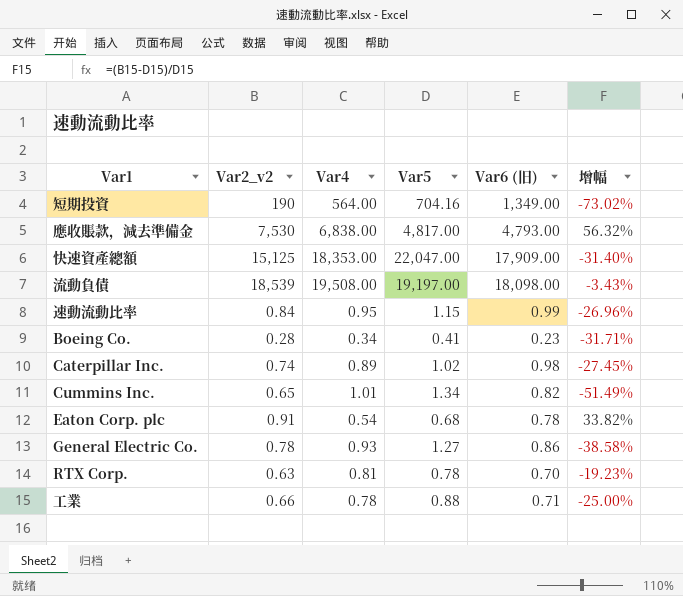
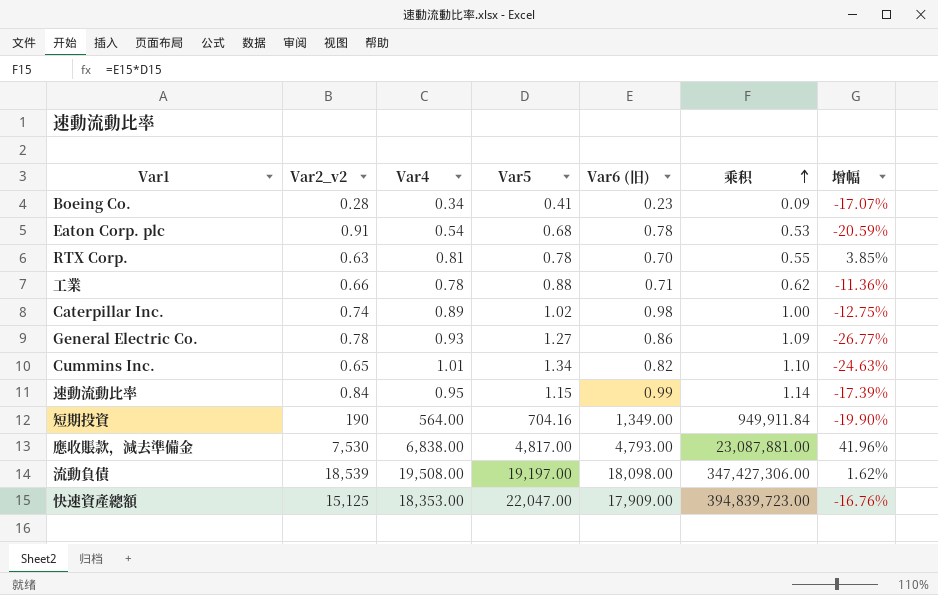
row order: none -> 乘积 ascending
column 乘积 | formula: none -> [Var5] * [Var6 (旧)]
column 增幅 | formula: ([Var2_v2] - [Var5]) / [Var5] -> ([Var4] - [Var5]) / [Var5]

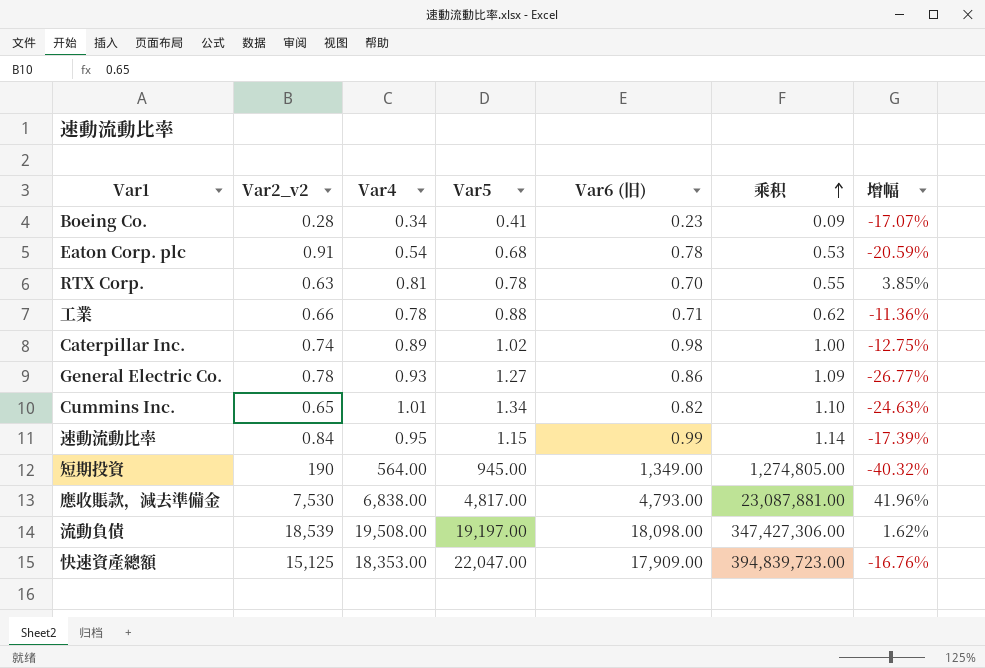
短期投資 | Var5: 704.16 -> 945.00
短期投資 | 乘积: 949,911.84 -> 1,274,805.00
短期投資 | 增幅: -19.90% -> -40.32%

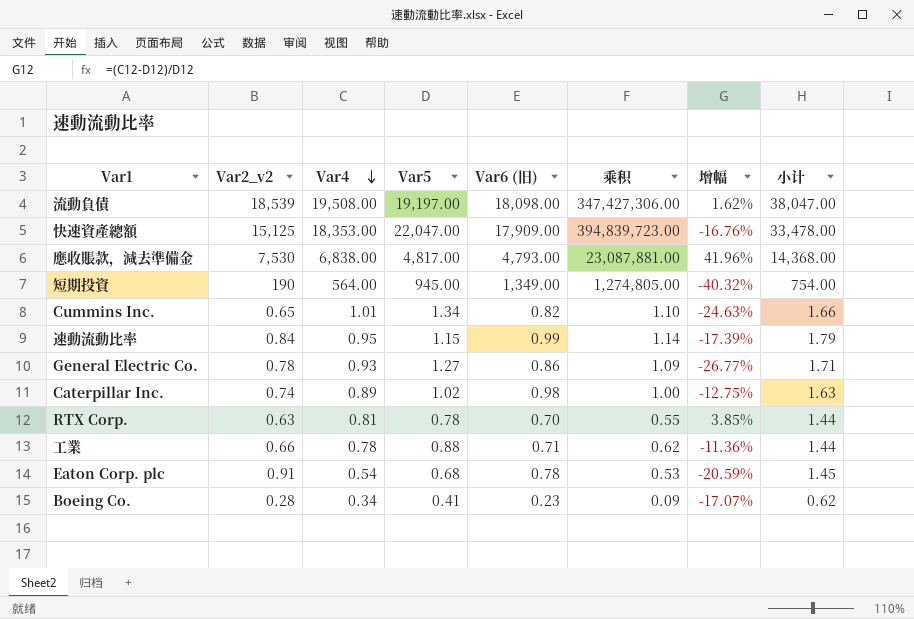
row order: 乘积 ascending -> Var4 descending
column 小计 | formula: none -> [Var2_v2] + [Var4]

